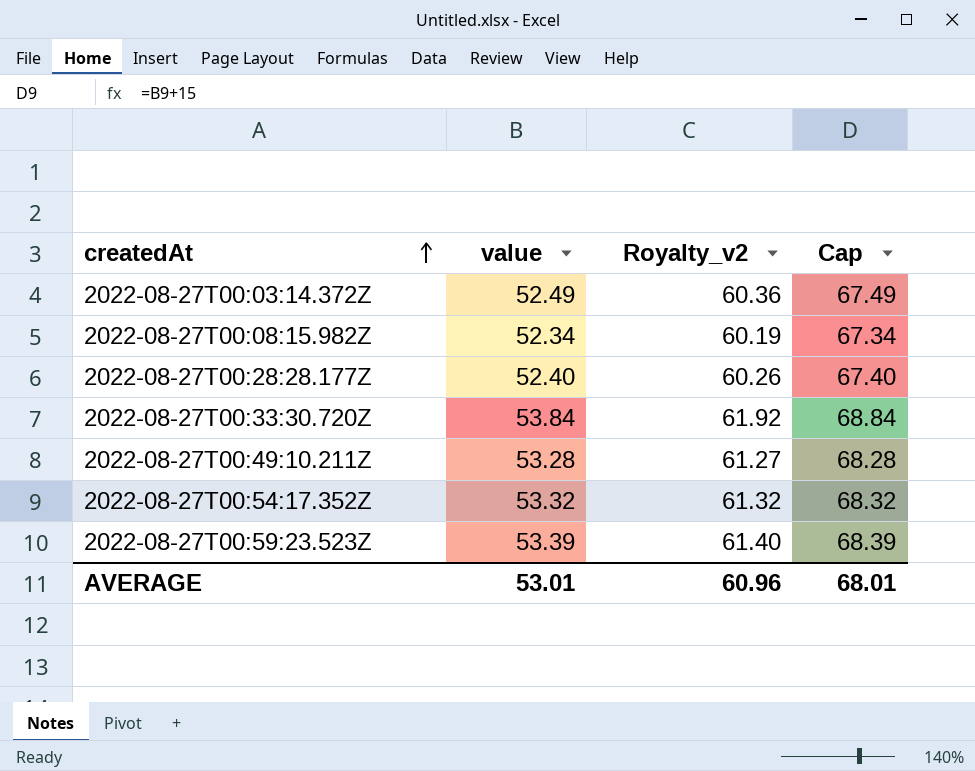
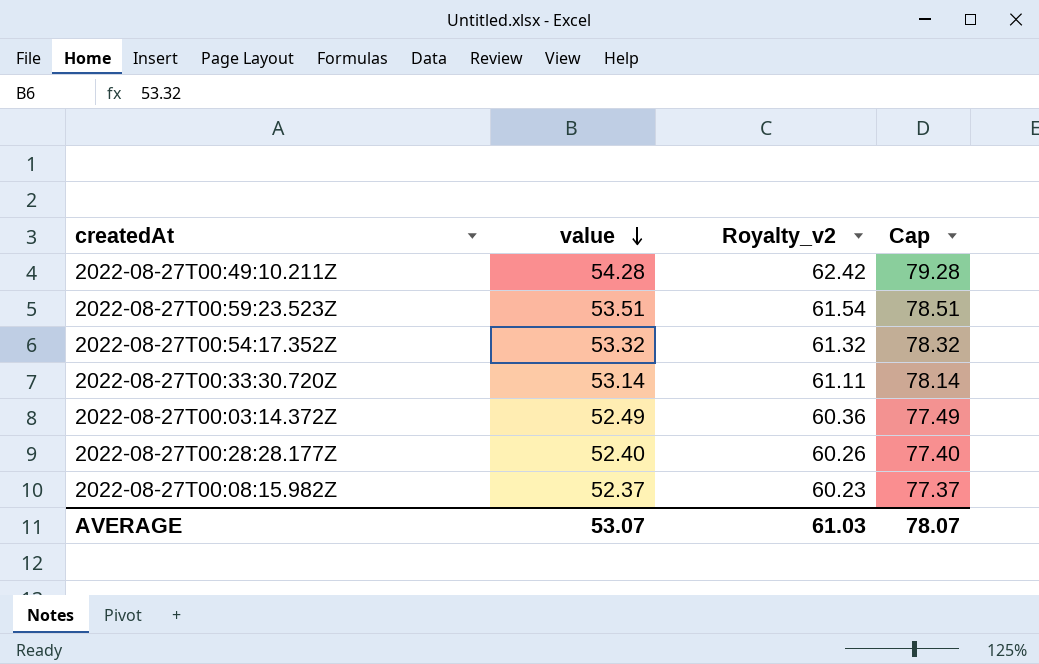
row order: createdAt ascending -> value descending
column Cap | formula: [value] + 15 -> [value] + 25
2022-08-27T00:49:10.211Z | value: 53.28 -> 54.28
2022-08-27T00:49:10.211Z | Royalty_v2: 61.27 -> 62.42
2022-08-27T00:59:23.523Z | value: 53.39 -> 53.51
2022-08-27T00:59:23.523Z | Royalty_v2: 61.40 -> 61.54
2022-08-27T00:33:30.720Z | value: 53.84 -> 53.14
2022-08-27T00:33:30.720Z | Royalty_v2: 61.92 -> 61.11
2022-08-27T00:08:15.982Z | value: 52.34 -> 52.37
2022-08-27T00:08:15.982Z | Royalty_v2: 60.19 -> 60.23
AVERAGE | value: 53.01 -> 53.07
AVERAGE | Royalty_v2: 60.96 -> 61.03
AVERAGE | Cap: 68.01 -> 78.07

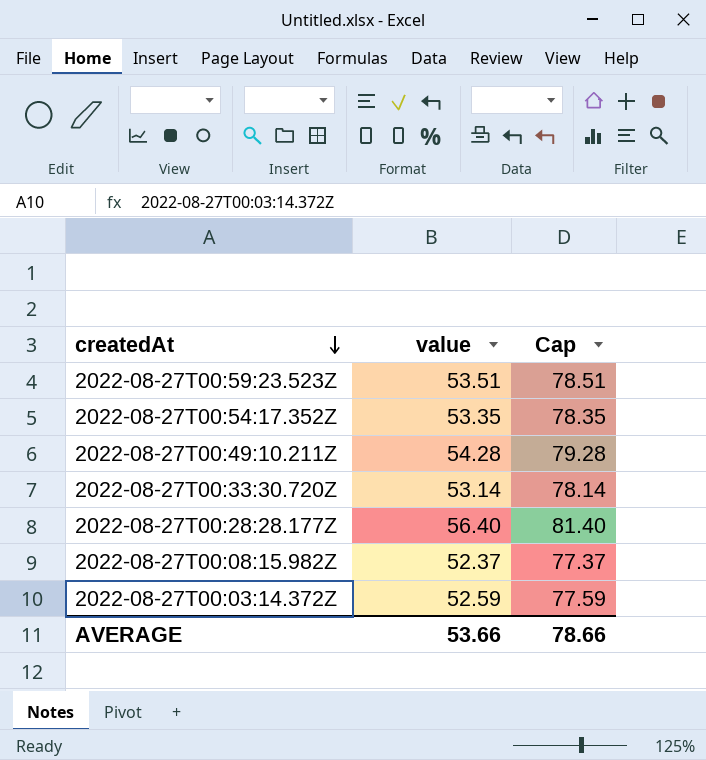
row order: value descending -> createdAt descending
column Royalty_v2 | formula: [value] * 1.15 -> none
2022-08-27T00:54:17.352Z | value: 53.32 -> 53.35
2022-08-27T00:54:17.352Z | Cap: 78.32 -> 78.35
2022-08-27T00:28:28.177Z | value: 52.40 -> 56.40
2022-08-27T00:28:28.177Z | Cap: 77.40 -> 81.40
2022-08-27T00:03:14.372Z | value: 52.49 -> 52.59
2022-08-27T00:03:14.372Z | Cap: 77.49 -> 77.59
AVERAGE | value: 53.07 -> 53.66
AVERAGE | Cap: 78.07 -> 78.66

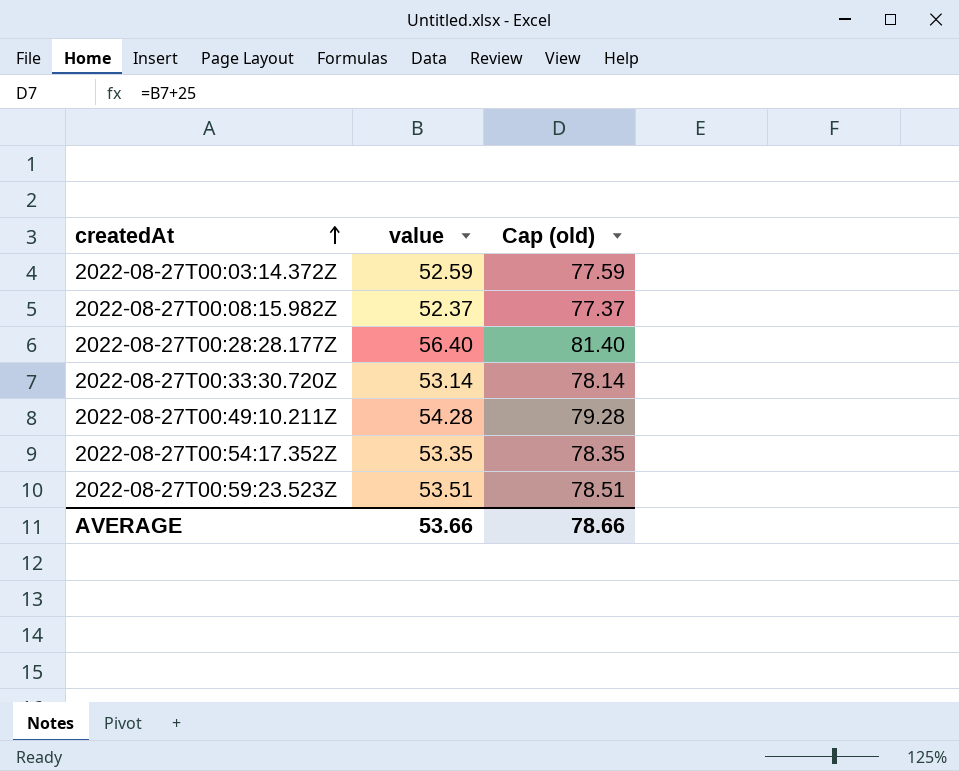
row order: createdAt descending -> createdAt ascending
column name: Cap -> Cap (old)

